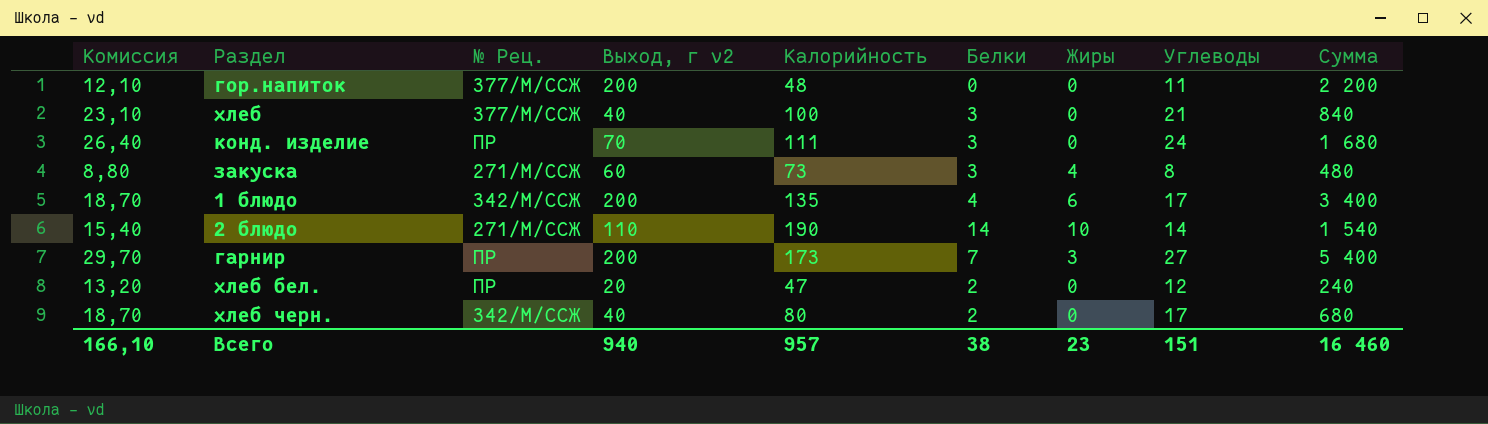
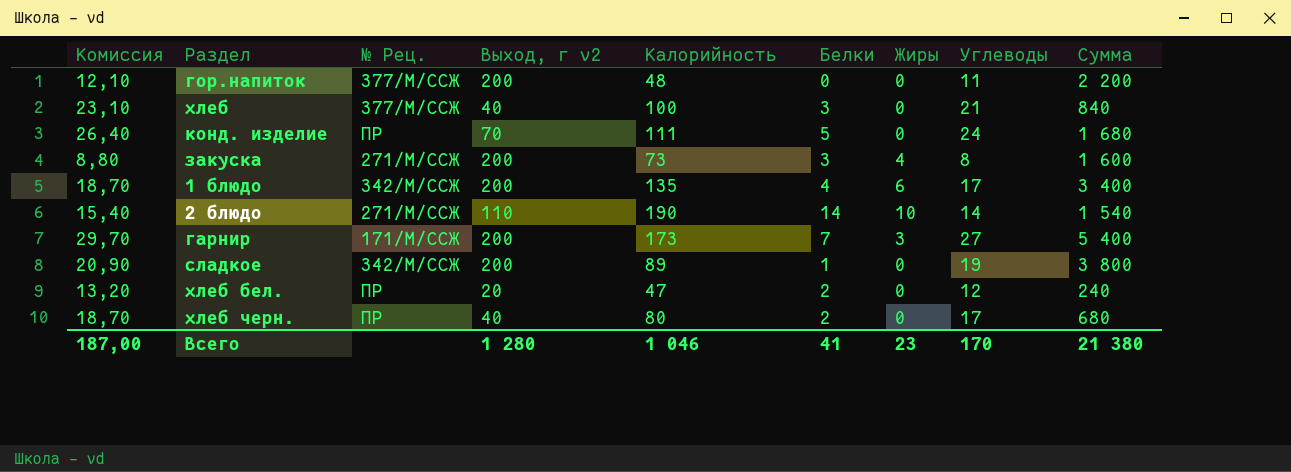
конд. изделие | Белки: 3 -> 5
закуска | Выход, г v2: 60 -> 200
закуска | Сумма: 480 -> 1 600
гарнир | № Рец.: ПР -> 171/М/ССЖ
row сладкое: none -> 20,90 | 342/М/ССЖ | 200 | 89 | 1 | 0 | 19 | 3 800
хлеб черн. | № Рец.: 342/М/ССЖ -> ПР
Всего | Комиссия: 166,10 -> 187,00
Всего | Выход, г v2: 940 -> 1 280
Всего | Калорийность: 957 -> 1 046
Всего | Белки: 38 -> 41
Всего | Углеводы: 151 -> 170
Всего | Сумма: 16 460 -> 21 380

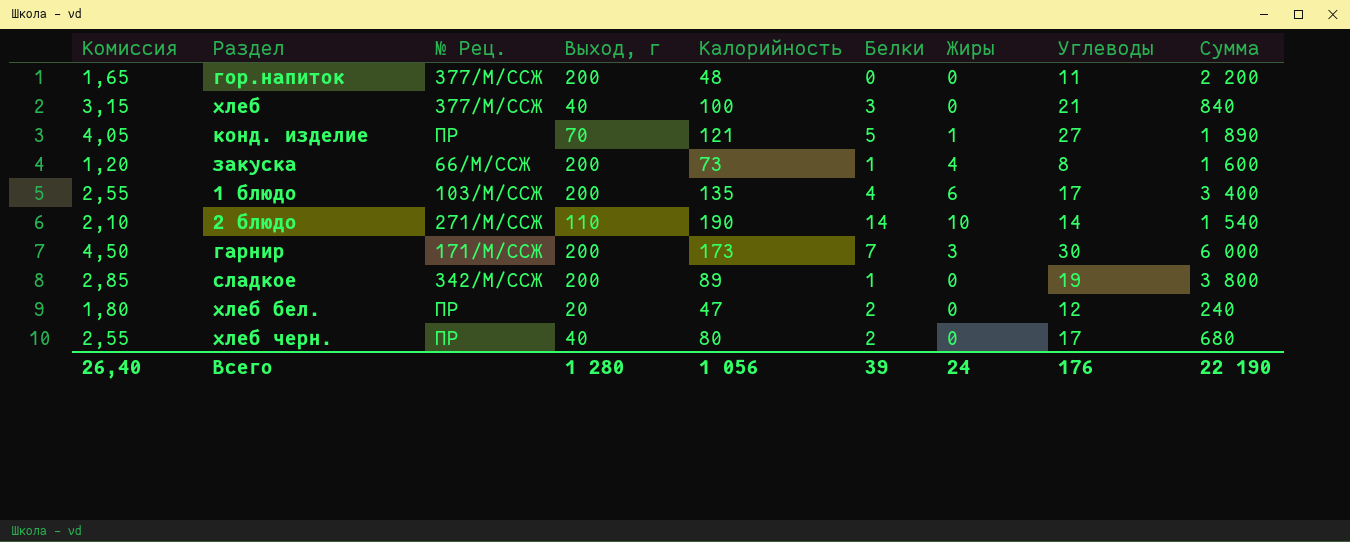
column Комиссия | formula: [Углеводы] * 1,1 -> [Углеводы] * 0,15
column name: Выход, г v2 -> Выход, г
конд. изделие | Калорийность: 111 -> 121
конд. изделие | Жиры: 0 -> 1
конд. изделие | Углеводы: 24 -> 27
конд. изделие | Сумма: 1 680 -> 1 890
закуска | № Рец.: 271/М/ССЖ -> 66/М/ССЖ
закуска | Белки: 3 -> 1
1 блюдо | № Рец.: 342/М/ССЖ -> 103/М/ССЖ
гарнир | Углеводы: 27 -> 30
гарнир | Сумма: 5 400 -> 6 000
Всего | Комиссия: 187,00 -> 26,40
Всего | Калорийность: 1 046 -> 1 056
Всего | Белки: 41 -> 39
Всего | Жиры: 23 -> 24
Всего | Углеводы: 170 -> 176
Всего | Сумма: 21 380 -> 22 190

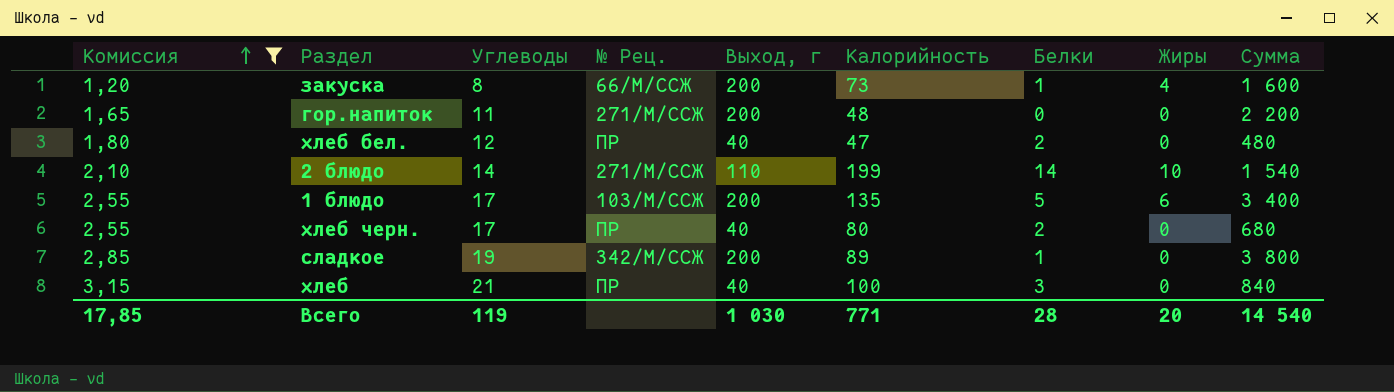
filter: none -> Комиссия <= 3,15
row order: none -> Комиссия ascending
column Углеводы | position: 8 -> 3
гор.напиток | № Рец.: 377/М/ССЖ -> 271/М/ССЖ
хлеб бел. | Выход, г: 20 -> 40
хлеб бел. | Сумма: 240 -> 480
2 блюдо | Калорийность: 190 -> 199
1 блюдо | Белки: 4 -> 5
хлеб | № Рец.: 377/М/ССЖ -> ПР
Всего | Комиссия: 26,40 -> 17,85
Всего | Углеводы: 176 -> 119
Всего | Выход, г: 1 280 -> 1 030
Всего | Калорийность: 1 056 -> 771
Всего | Белки: 39 -> 28
Всего | Жиры: 24 -> 20
Всего | Сумма: 22 190 -> 14 540

